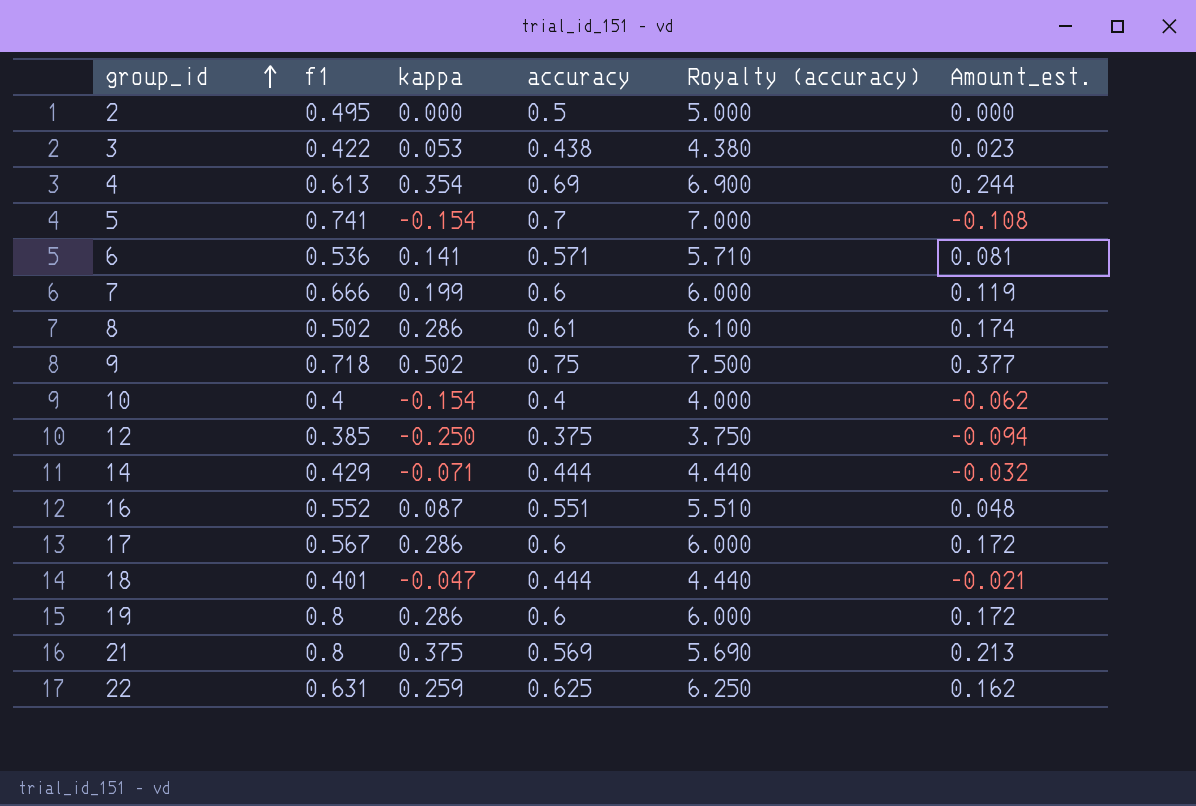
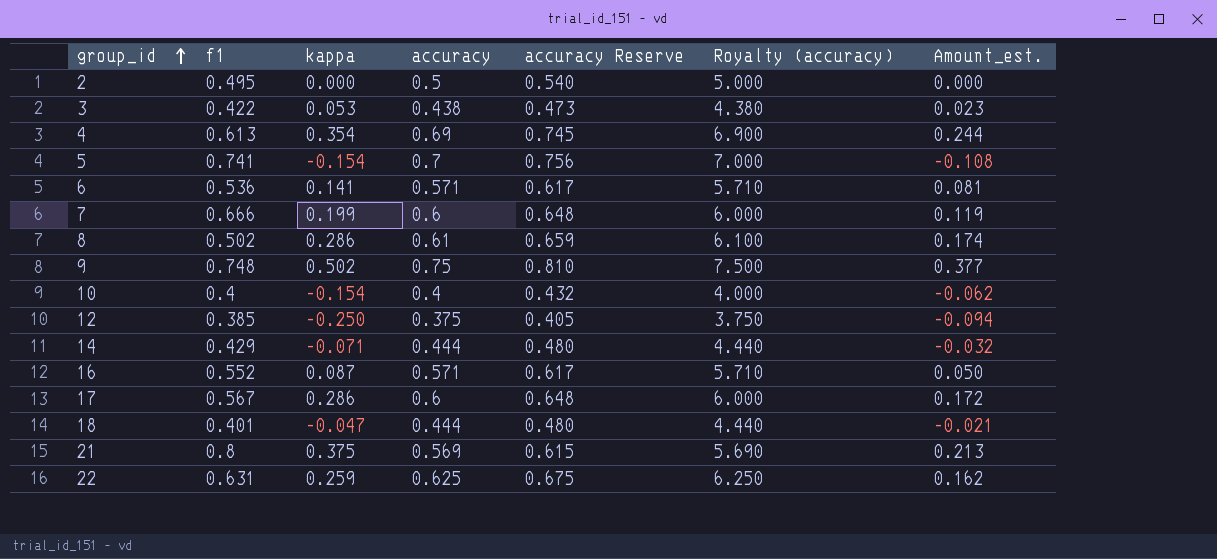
column accuracy Reserve | formula: none -> [accuracy] * 1.08
row 19: 0.8 | 0.286 | 0.6 | 6.000 | 0.172 -> none
9 | f1: 0.718 -> 0.748
16 | accuracy: 0.551 -> 0.571
16 | Royalty (accuracy): 5.510 -> 5.710
16 | Amount_est.: 0.048 -> 0.050

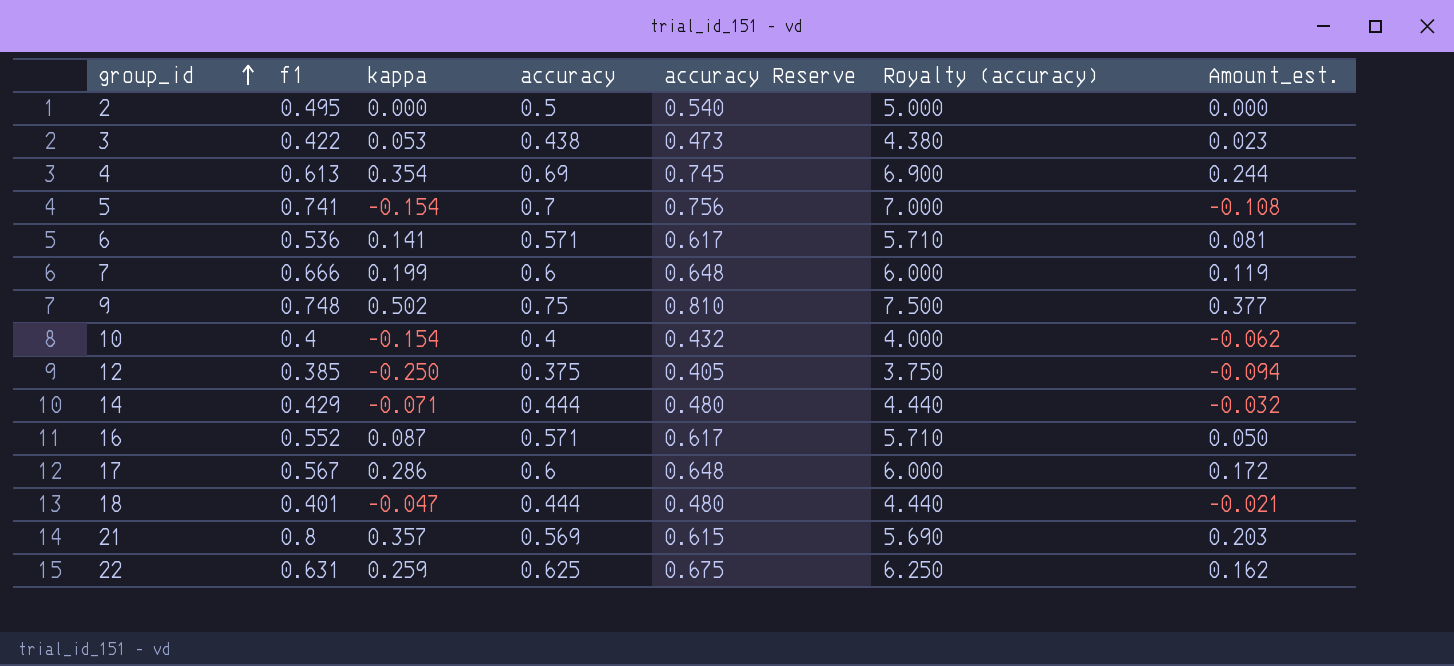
row 8: 0.502 | 0.286 | 0.61 | 0.659 | 6.100 | 0.174 -> none
21 | kappa: 0.375 -> 0.357
21 | Amount_est.: 0.213 -> 0.203

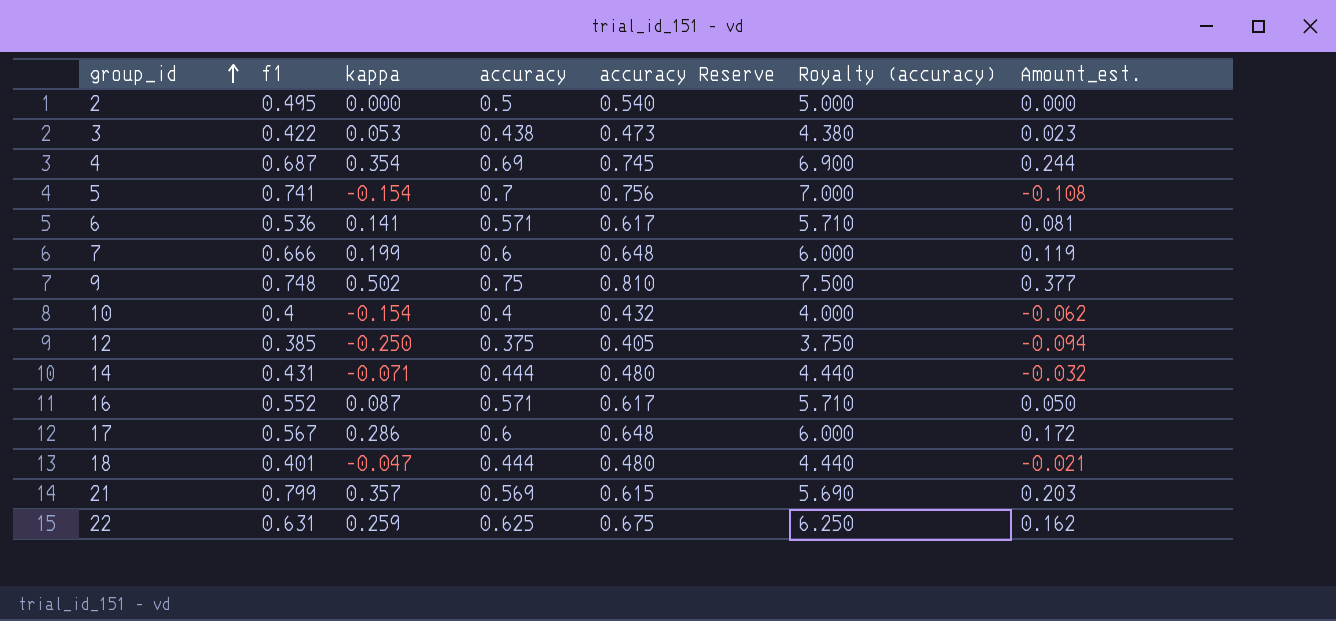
4 | f1: 0.613 -> 0.687
14 | f1: 0.429 -> 0.431
21 | f1: 0.8 -> 0.799

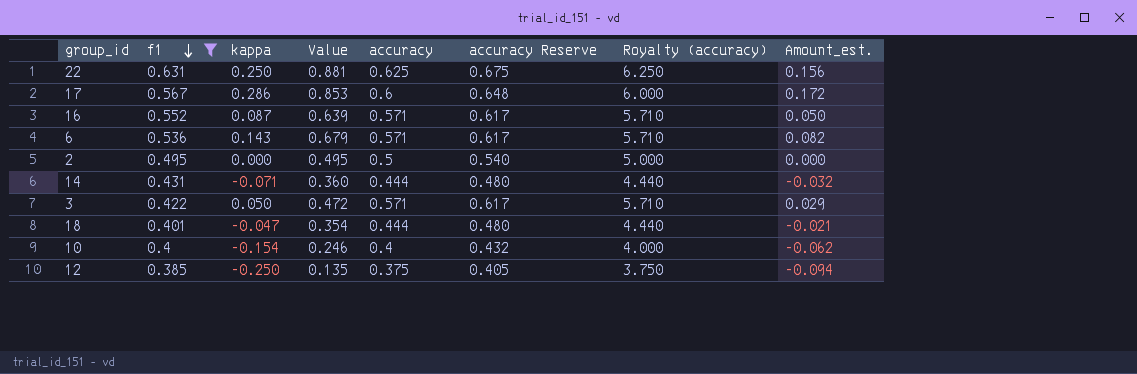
filter: none -> f1 <= 0.631
row order: group_id ascending -> f1 descending
column Value | formula: none -> [f1] + [kappa]
22 | kappa: 0.259 -> 0.250
22 | Amount_est.: 0.162 -> 0.156
6 | kappa: 0.141 -> 0.143
6 | Amount_est.: 0.081 -> 0.082
3 | kappa: 0.053 -> 0.050
3 | accuracy: 0.438 -> 0.571
3 | accuracy Reserve: 0.473 -> 0.617
3 | Royalty (accuracy): 4.380 -> 5.710
3 | Amount_est.: 0.023 -> 0.029

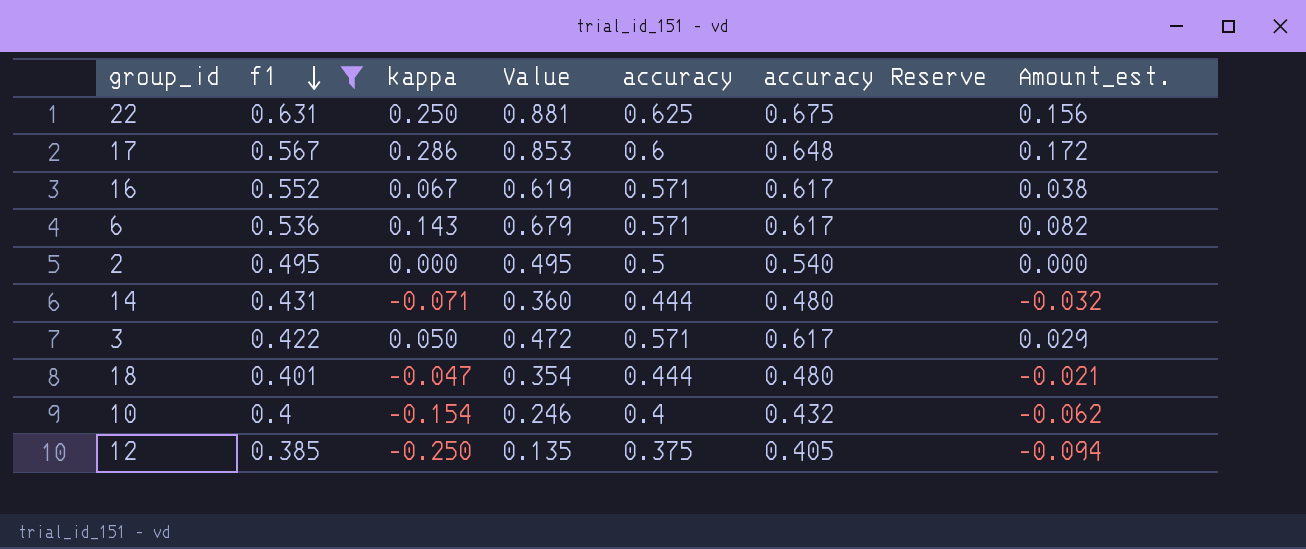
column Royalty (accuracy) | formula: [accuracy] * 10 -> none
16 | kappa: 0.087 -> 0.067
16 | Value: 0.639 -> 0.619
16 | Amount_est.: 0.050 -> 0.038

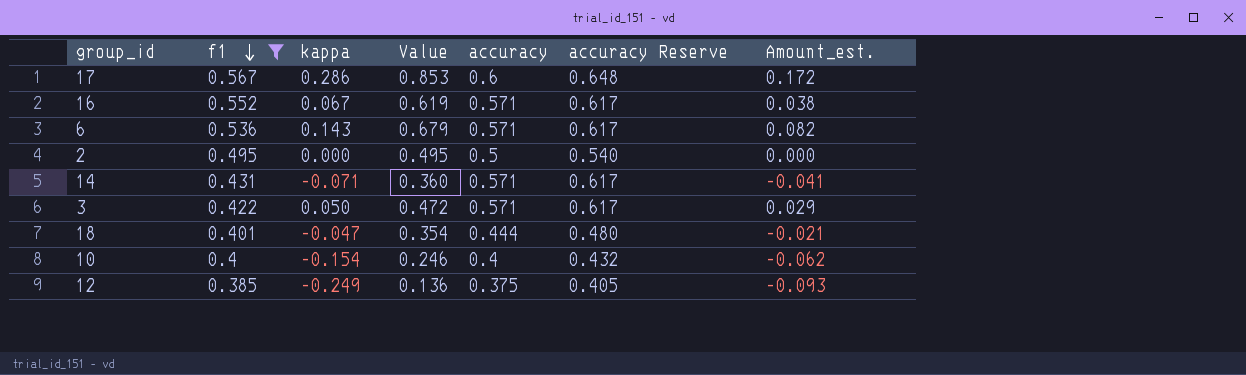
row 22: 0.631 | 0.250 | 0.881 | 0.625 | 0.675 | 0.156 -> none
14 | accuracy: 0.444 -> 0.571
14 | accuracy Reserve: 0.480 -> 0.617
14 | Amount_est.: -0.032 -> -0.041
12 | kappa: -0.250 -> -0.249
12 | Value: 0.135 -> 0.136
12 | Amount_est.: -0.094 -> -0.093

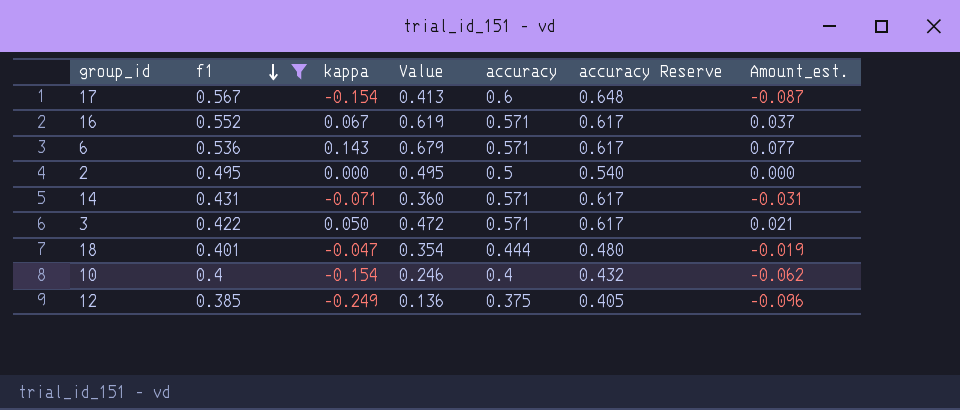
column Amount_est. | formula: [kappa] * [accuracy] -> [f1] * [kappa]
17 | kappa: 0.286 -> -0.154
17 | Value: 0.853 -> 0.413

